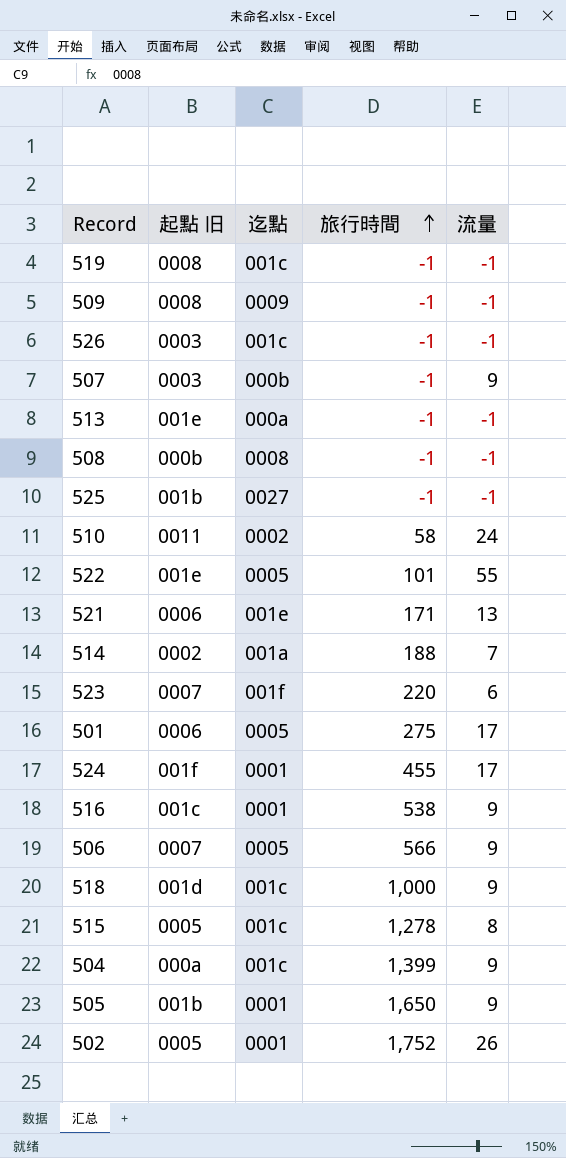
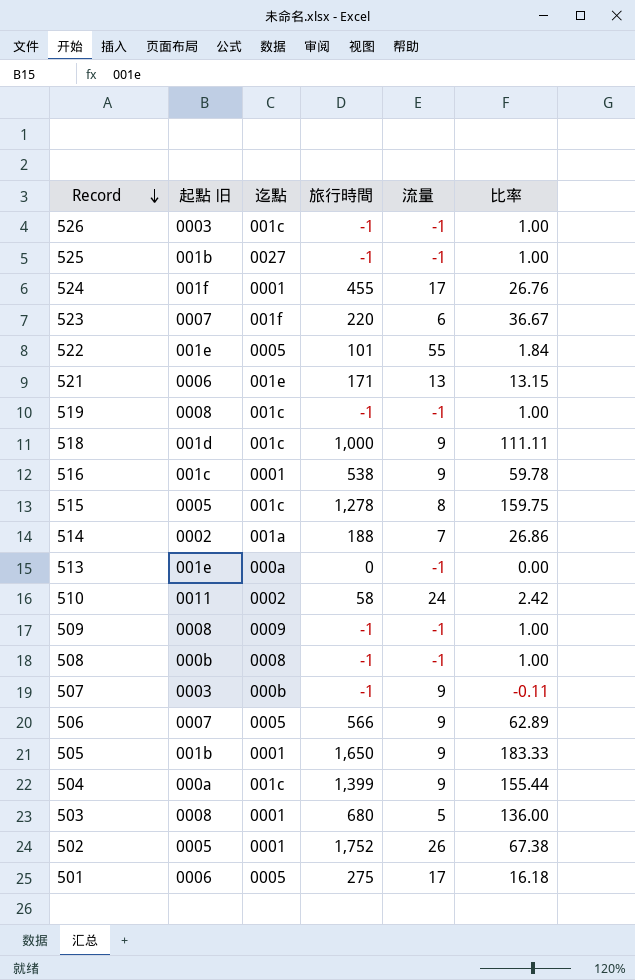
row order: 旅行時間 ascending -> Record descending
column 比率 | formula: none -> [旅行時間] / [流量]
513 | 旅行時間: -1 -> 0
row 503: none -> 0008 | 0001 | 680 | 5 | 136.00

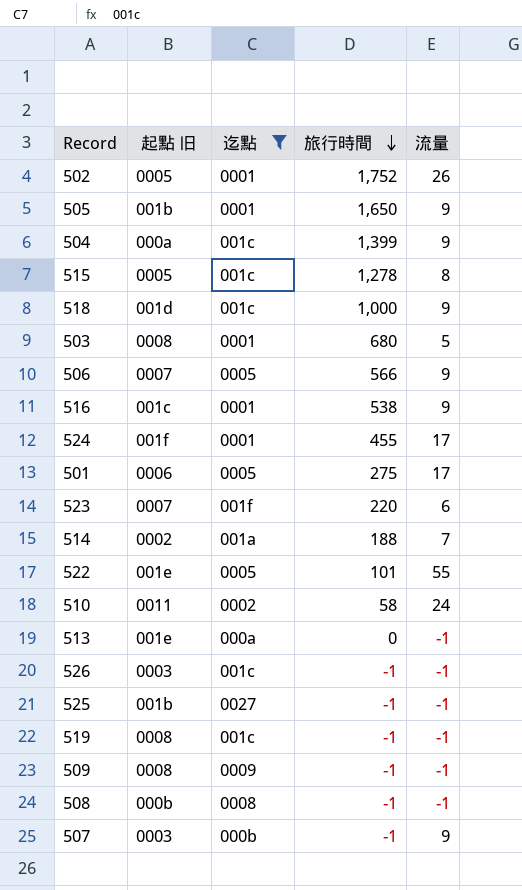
filter: none -> 迄點 != 001e
row order: Record descending -> 旅行時間 descending
column 比率 | formula: [旅行時間] / [流量] -> none

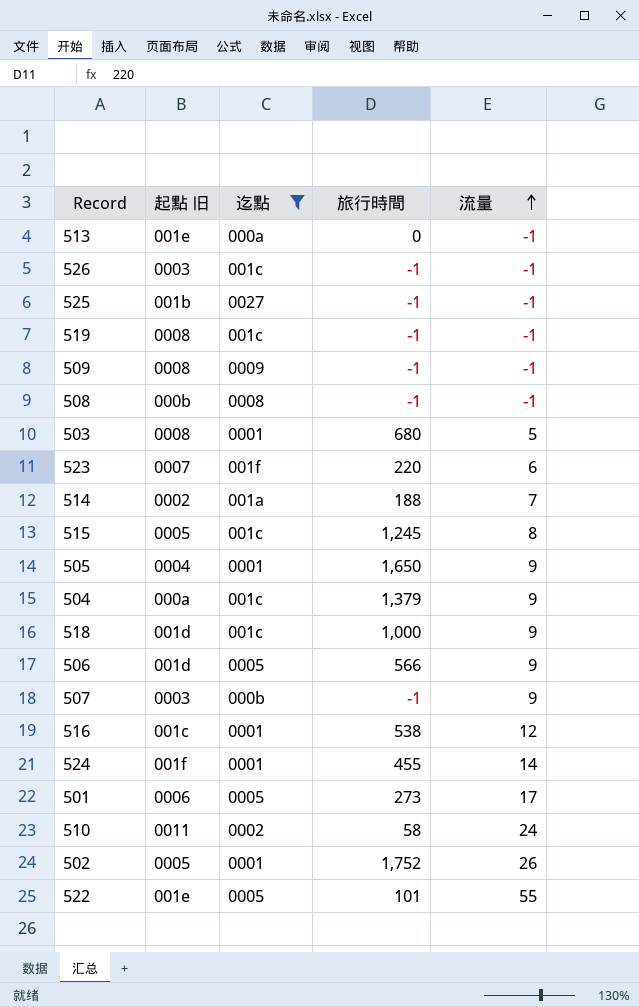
row order: 旅行時間 descending -> 流量 ascending
515 | 旅行時間: 1,278 -> 1,245
505 | 起點 旧: 001b -> 0004
504 | 旅行時間: 1,399 -> 1,379
506 | 起點 旧: 0007 -> 001d
516 | 流量: 9 -> 12
524 | 流量: 17 -> 14
501 | 旅行時間: 275 -> 273

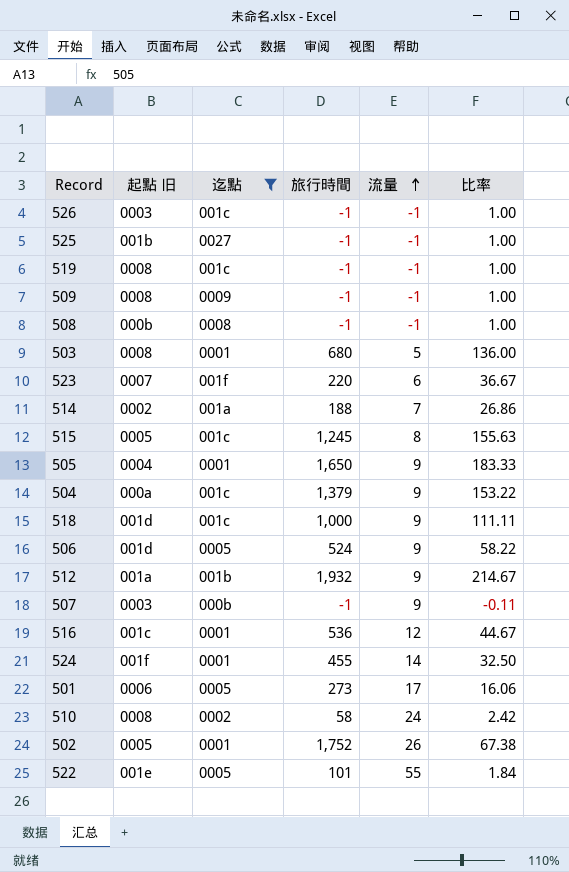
column 比率 | formula: none -> [旅行時間] / [流量]
row 513: 001e | 000a | 0 | -1 -> none
506 | 旅行時間: 566 -> 524
row 512: none -> 001a | 001b | 1,932 | 9 | 214.67
516 | 旅行時間: 538 -> 536
510 | 起點 旧: 0011 -> 0008

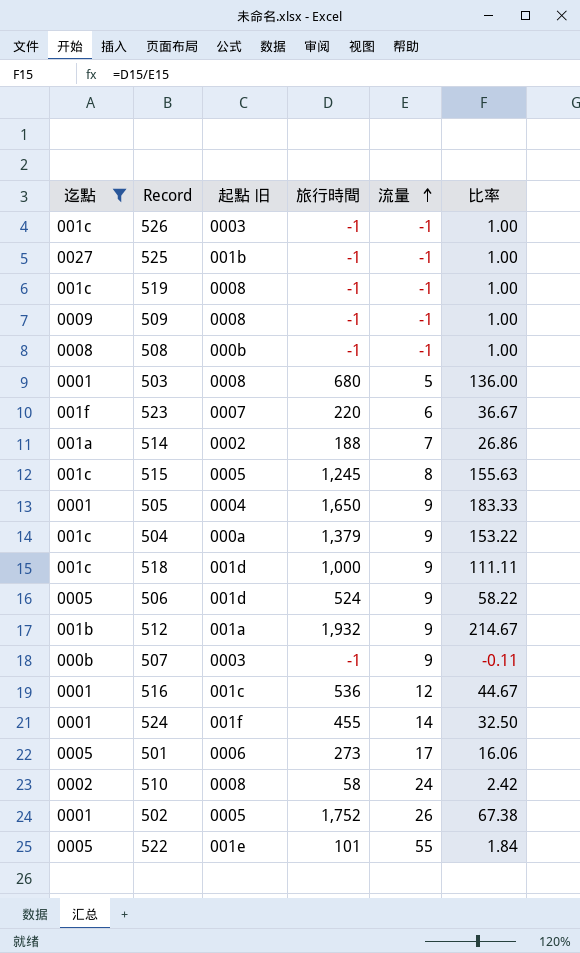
column 迄點 | position: 3 -> 1

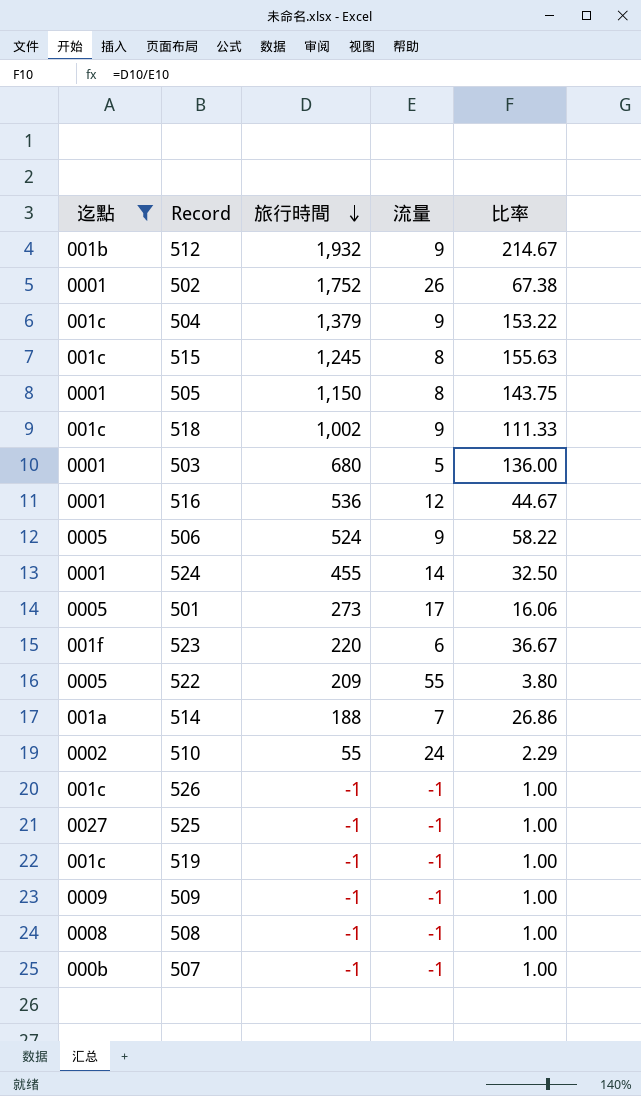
row order: 流量 ascending -> 旅行時間 descending
column 起點 旧 | position: 3 -> none
505 | 旅行時間: 1,650 -> 1,150
505 | 流量: 9 -> 8
505 | 比率: 183.33 -> 143.75
518 | 旅行時間: 1,000 -> 1,002
518 | 比率: 111.11 -> 111.33
522 | 旅行時間: 101 -> 209
522 | 比率: 1.84 -> 3.80
510 | 旅行時間: 58 -> 55
510 | 比率: 2.42 -> 2.29
507 | 流量: 9 -> -1
507 | 比率: -0.11 -> 1.00

